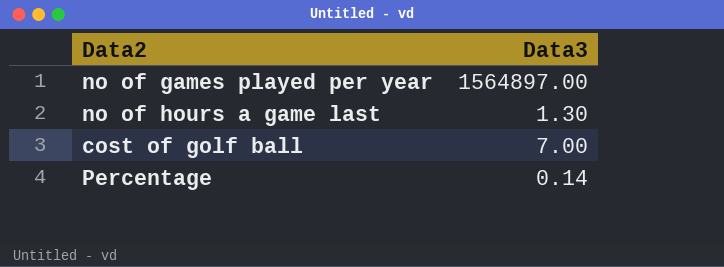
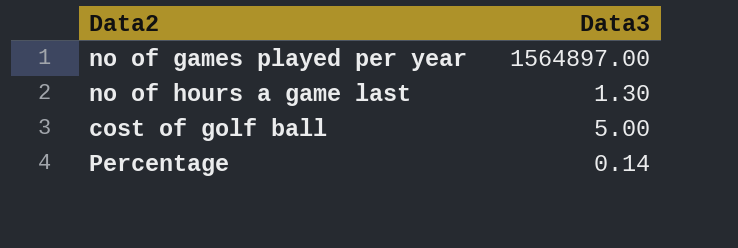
cost of golf ball | Data3: 7.00 -> 5.00

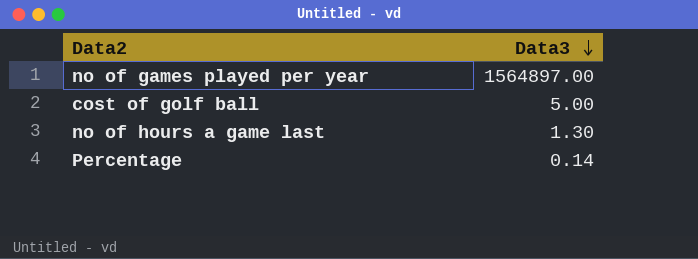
row order: none -> Data3 descending

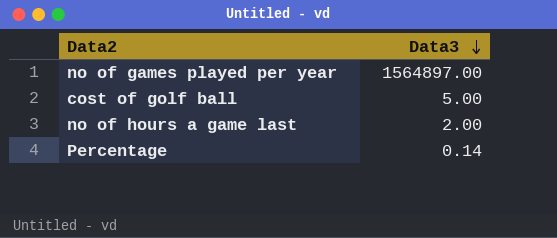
no of hours a game last | Data3: 1.30 -> 2.00

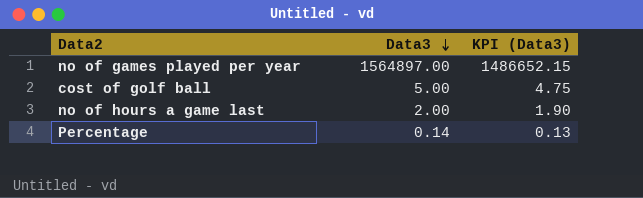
column KPI (Data3) | formula: none -> [Data3] * 0.95

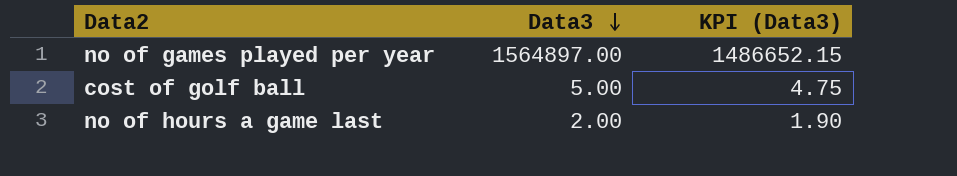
row Percentage: 0.14 | 0.13 -> none

